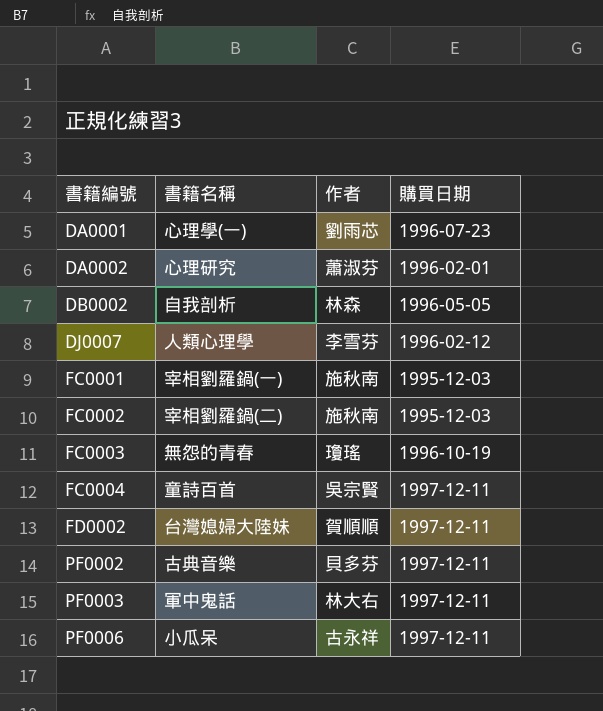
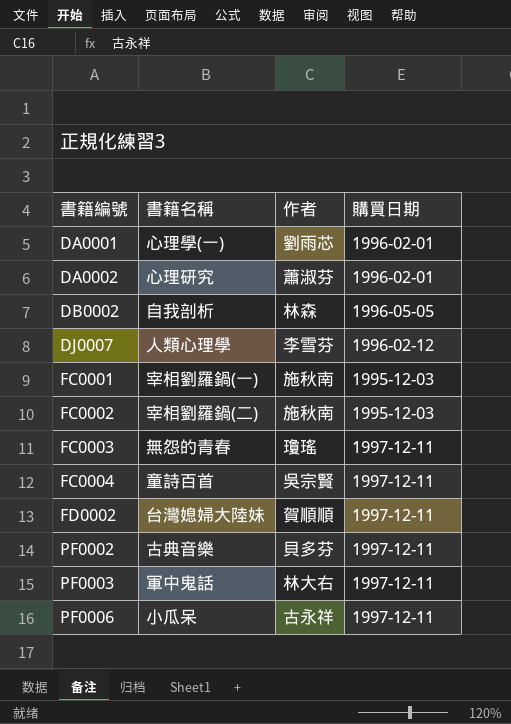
DA0001 | 購買日期: 1996-07-23 -> 1996-02-01
FC0003 | 購買日期: 1996-10-19 -> 1997-12-11

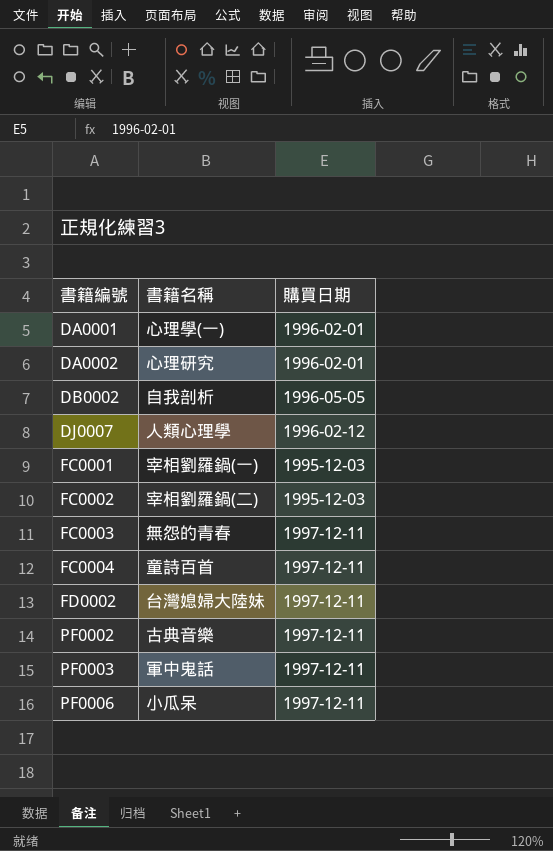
column 作者 | position: 3 -> none

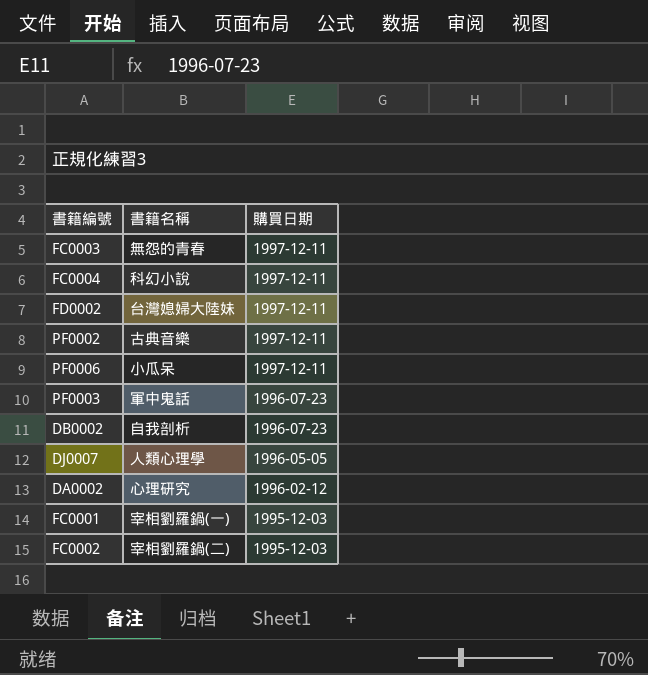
row order: 書籍編號 ascending -> 購買日期 descending
row DA0001: 心理學(一) | 1996-02-01 -> none
FC0004 | 書籍名稱: 童詩百首 -> 科幻小說
PF0003 | 購買日期: 1997-12-11 -> 1996-07-23
DB0002 | 購買日期: 1996-05-05 -> 1996-07-23
DJ0007 | 購買日期: 1996-02-12 -> 1996-05-05
DA0002 | 購買日期: 1996-02-01 -> 1996-02-12

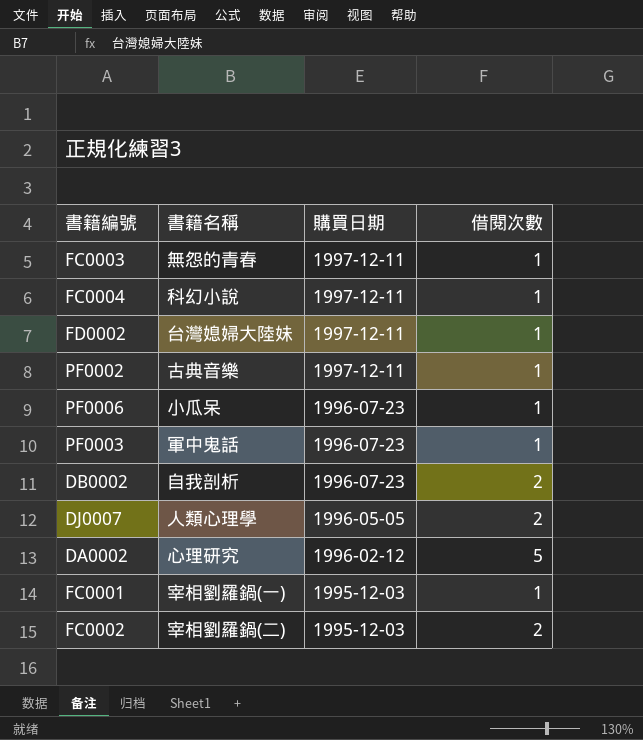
column 借閱次數 | position: none -> 4
PF0006 | 購買日期: 1997-12-11 -> 1996-07-23

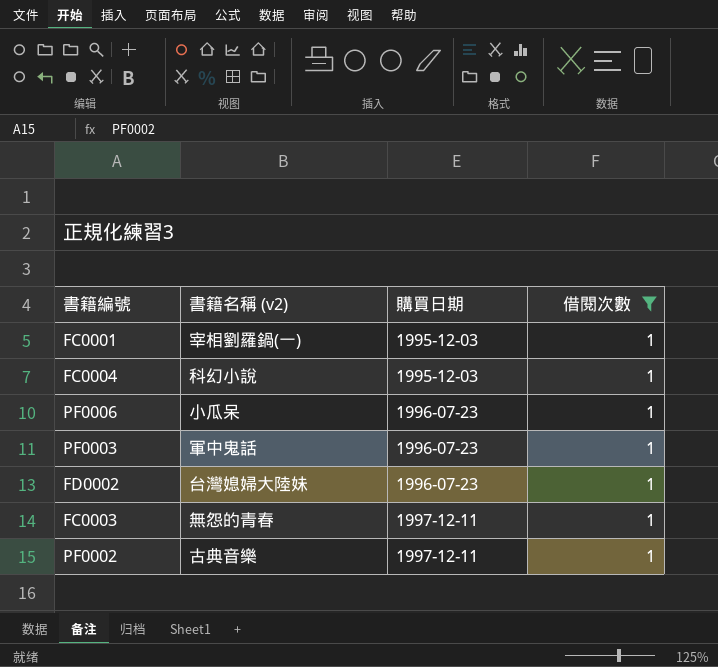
filter: none -> 借閱次數 = 1
row order: 購買日期 descending -> 購買日期 ascending
column name: 書籍名稱 -> 書籍名稱 (v2)
FC0004 | 購買日期: 1997-12-11 -> 1995-12-03
FD0002 | 購買日期: 1997-12-11 -> 1996-07-23

